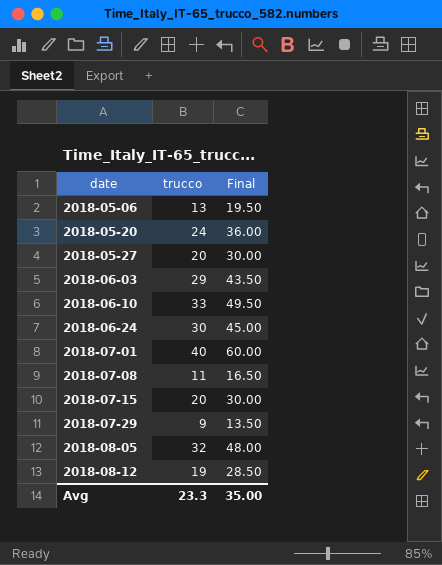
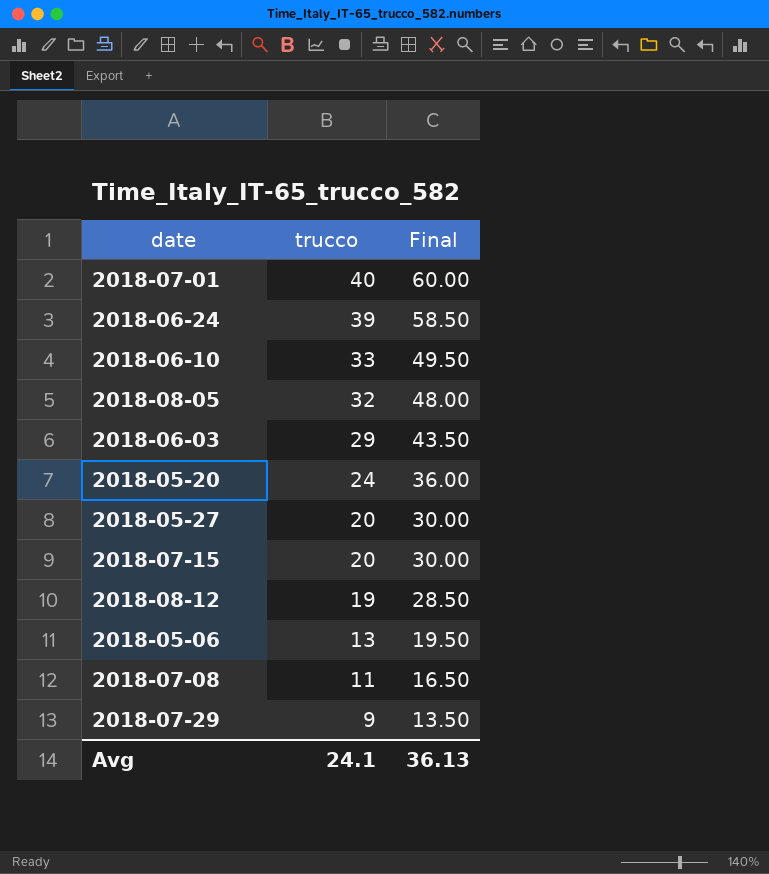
row order: date ascending -> trucco descending
2018-06-24 | trucco: 30 -> 39
2018-06-24 | Final: 45.00 -> 58.50
Avg | trucco: 23.3 -> 24.1
Avg | Final: 35.00 -> 36.13

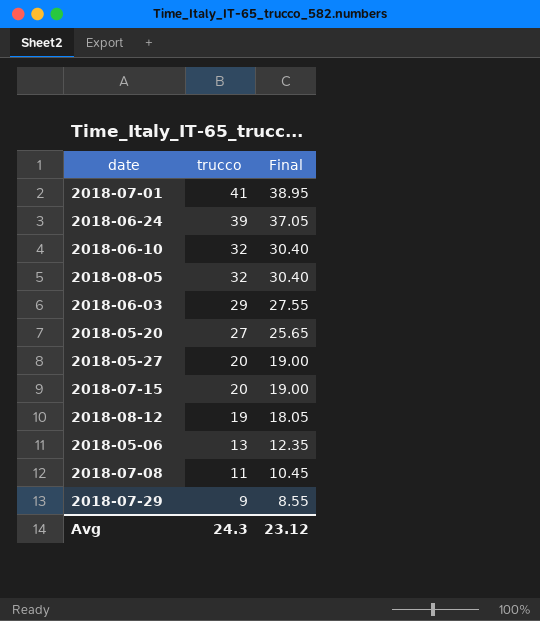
column Final | formula: [trucco] * 1.5 -> [trucco] * 0.95
2018-07-01 | trucco: 40 -> 41
2018-06-10 | trucco: 33 -> 32
2018-05-20 | trucco: 24 -> 27
Avg | trucco: 24.1 -> 24.3
Avg | Final: 36.13 -> 23.12

